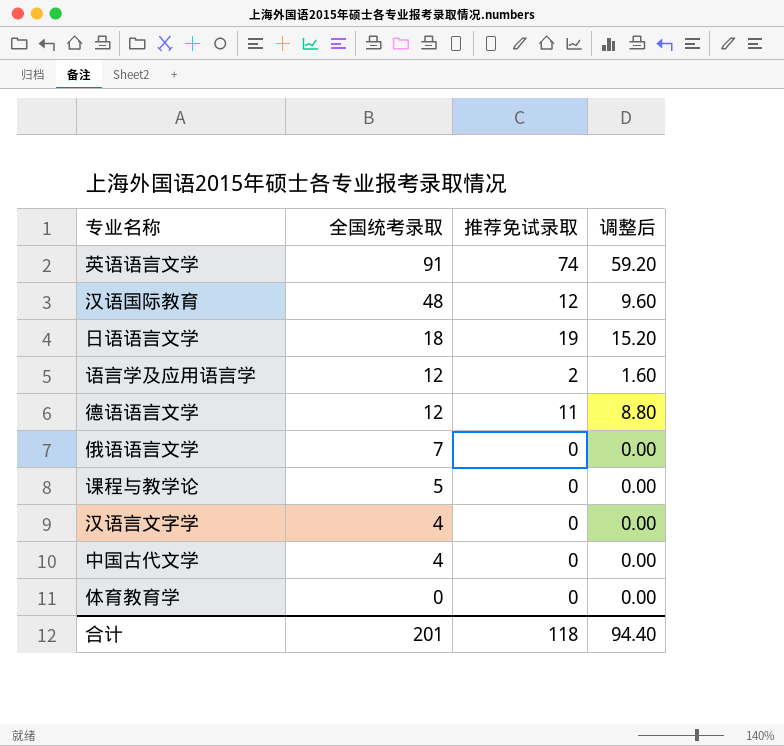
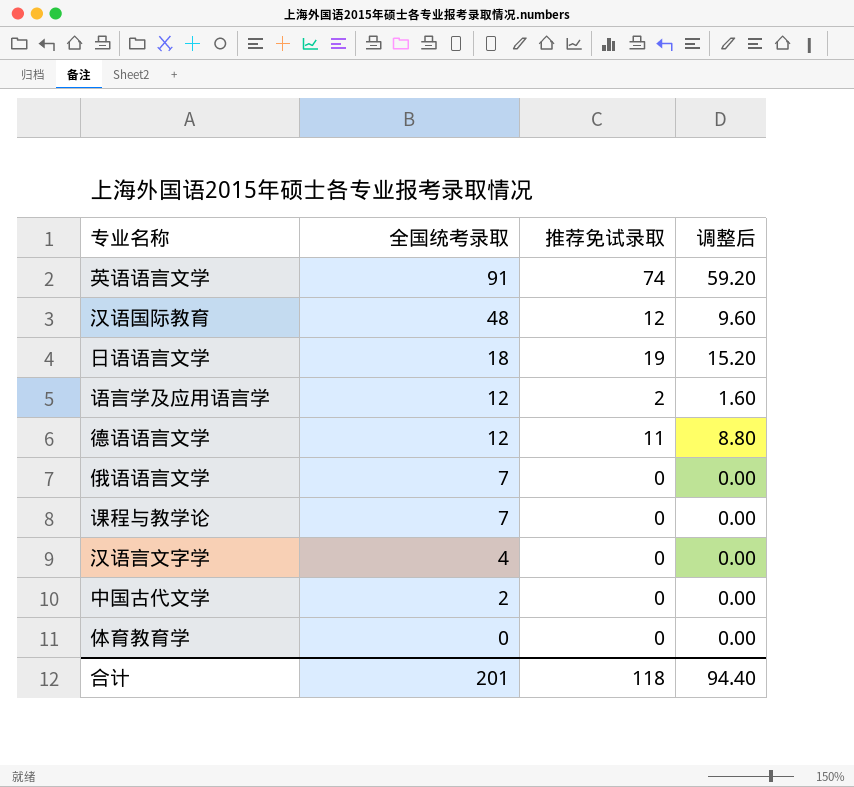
课程与教学论 | 全国统考录取: 5 -> 7
中国古代文学 | 全国统考录取: 4 -> 2

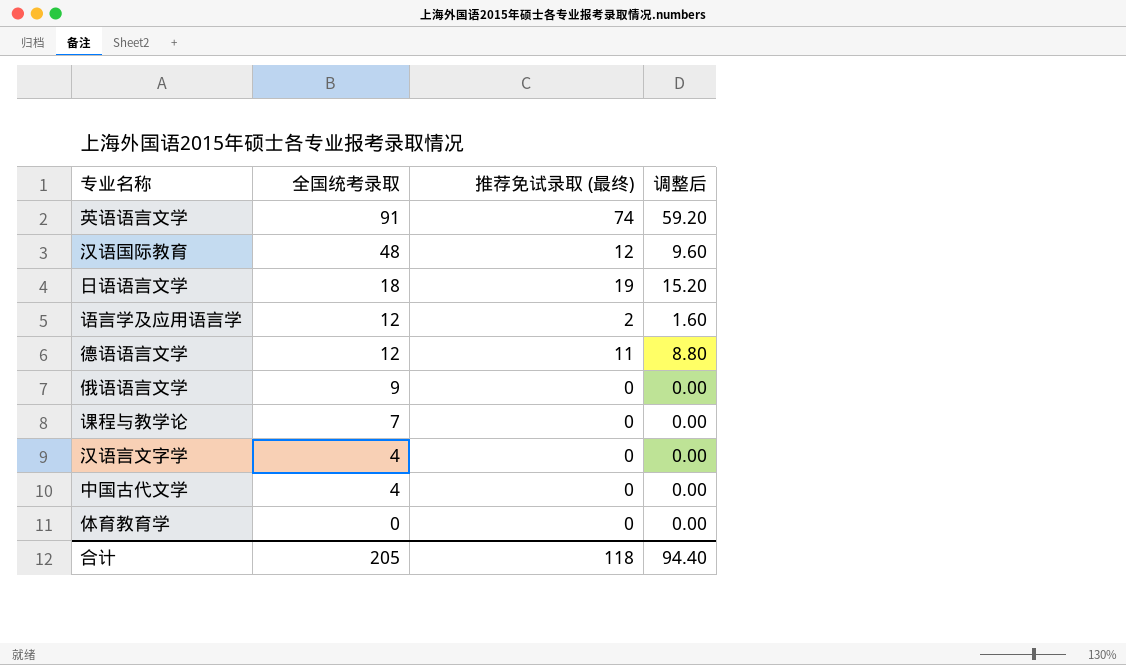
column name: 推荐免试录取 -> 推荐免试录取 (最终)
俄语语言文学 | 全国统考录取: 7 -> 9
中国古代文学 | 全国统考录取: 2 -> 4
合计 | 全国统考录取: 201 -> 205

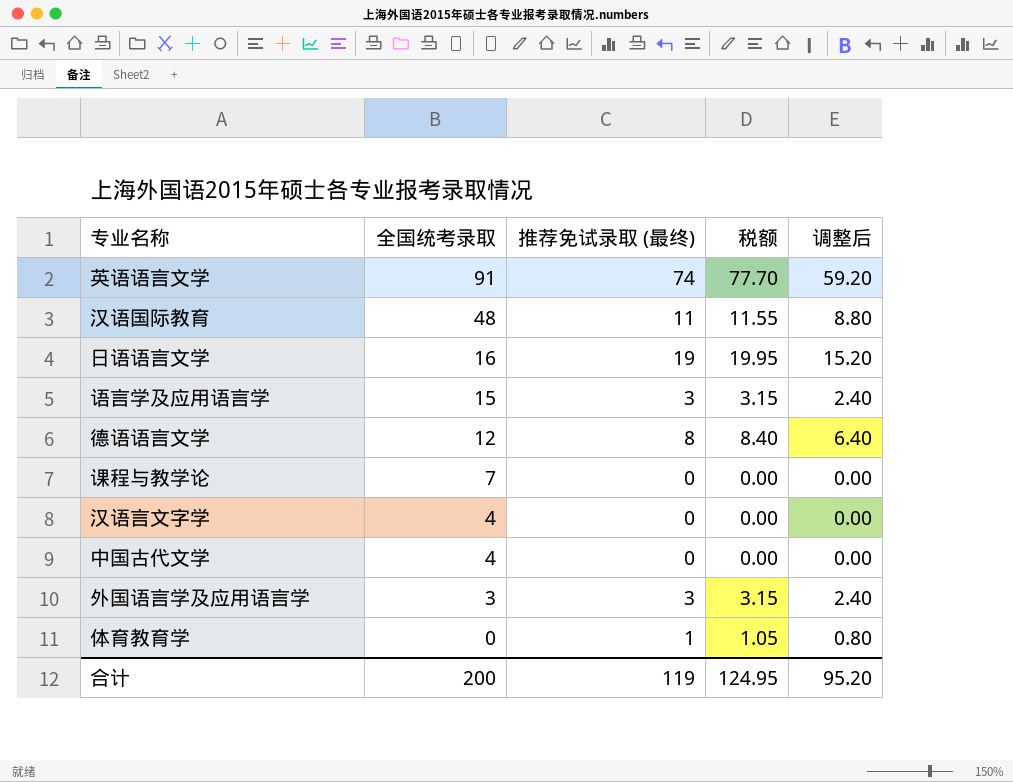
column 税额 | formula: none -> [推荐免试录取 (最终)] * 1.05
row 俄语语言文学: 9 | 0 | 0.00 -> none
汉语国际教育 | 推荐免试录取 (最终): 12 -> 11
汉语国际教育 | 调整后: 9.60 -> 8.80
日语语言文学 | 全国统考录取: 18 -> 16
语言学及应用语言学 | 全国统考录取: 12 -> 15
语言学及应用语言学 | 推荐免试录取 (最终): 2 -> 3
语言学及应用语言学 | 调整后: 1.60 -> 2.40
德语语言文学 | 推荐免试录取 (最终): 11 -> 8
德语语言文学 | 调整后: 8.80 -> 6.40
row 外国语言学及应用语言学: none -> 3 | 3 | 3.15 | 2.40
体育教育学 | 推荐免试录取 (最终): 0 -> 1
体育教育学 | 调整后: 0.00 -> 0.80
合计 | 全国统考录取: 205 -> 200
合计 | 推荐免试录取 (最终): 118 -> 119
合计 | 调整后: 94.40 -> 95.20

